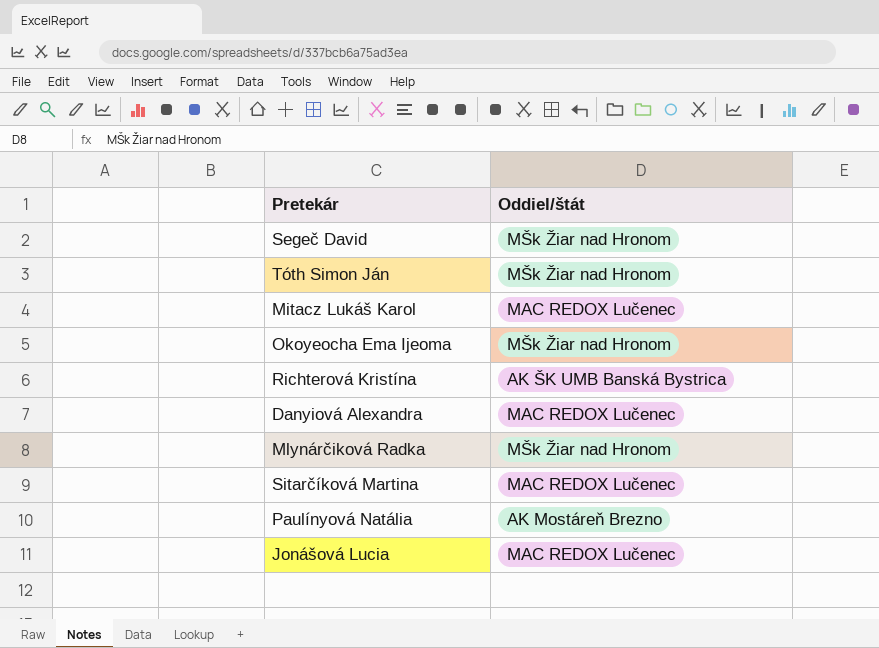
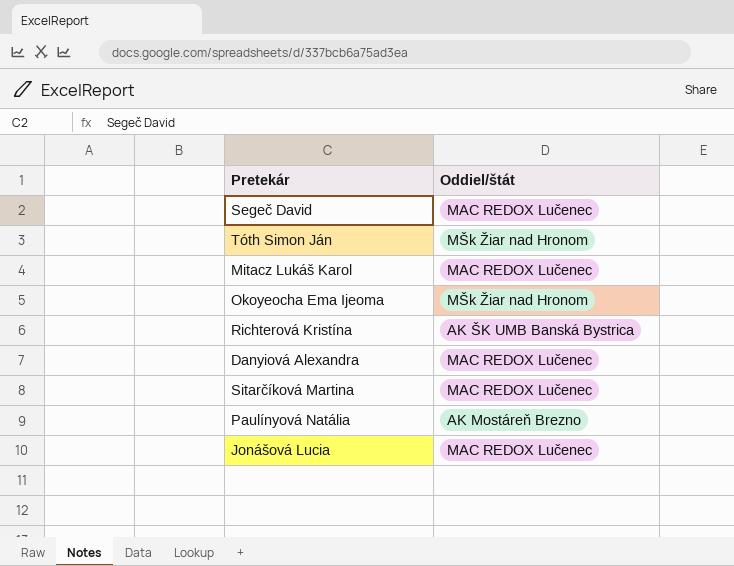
row Mlynárčiková Radka: MŠk Žiar nad Hronom -> none
Segeč David | Oddiel/štát: MŠk Žiar nad Hronom -> MAC REDOX Lučenec

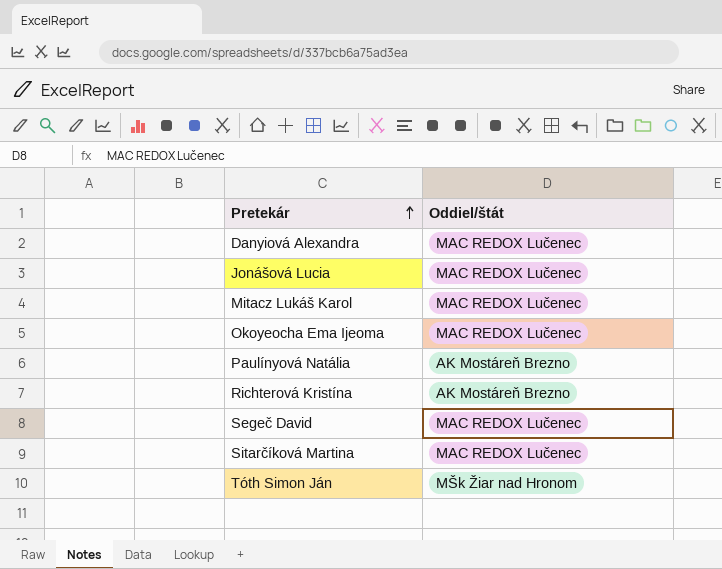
row order: none -> Pretekár ascending
Okoyeocha Ema Ijeoma | Oddiel/štát: MŠk Žiar nad Hronom -> MAC REDOX Lučenec
Richterová Kristína | Oddiel/štát: AK ŠK UMB Banská Bystrica -> AK Mostáreň Brezno

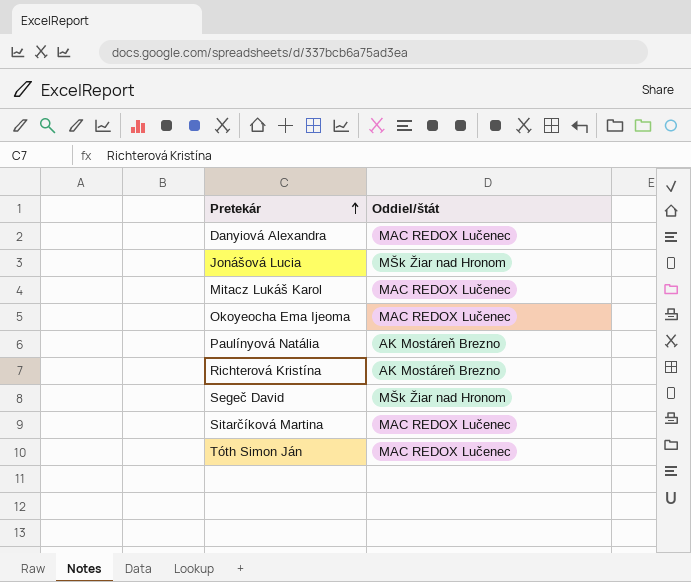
Jonášová Lucia | Oddiel/štát: MAC REDOX Lučenec -> MŠk Žiar nad Hronom
Segeč David | Oddiel/štát: MAC REDOX Lučenec -> MŠk Žiar nad Hronom
Tóth Simon Ján | Oddiel/štát: MŠk Žiar nad Hronom -> MAC REDOX Lučenec

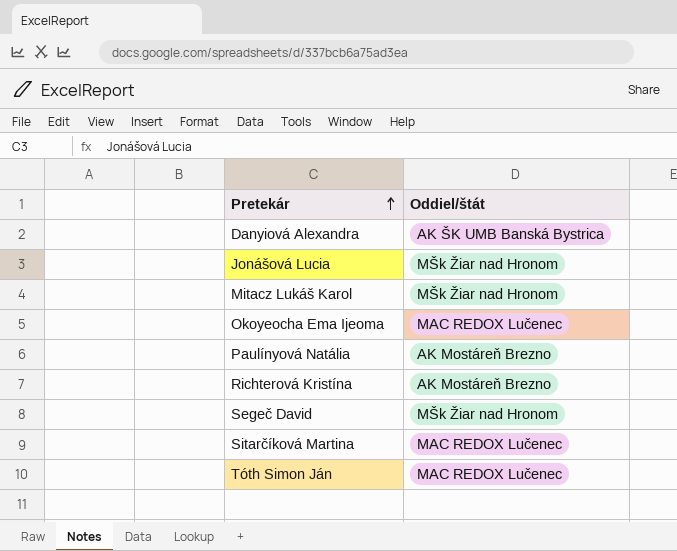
Danyiová Alexandra | Oddiel/štát: MAC REDOX Lučenec -> AK ŠK UMB Banská Bystrica
Mitacz Lukáš Karol | Oddiel/štát: MAC REDOX Lučenec -> MŠk Žiar nad Hronom

